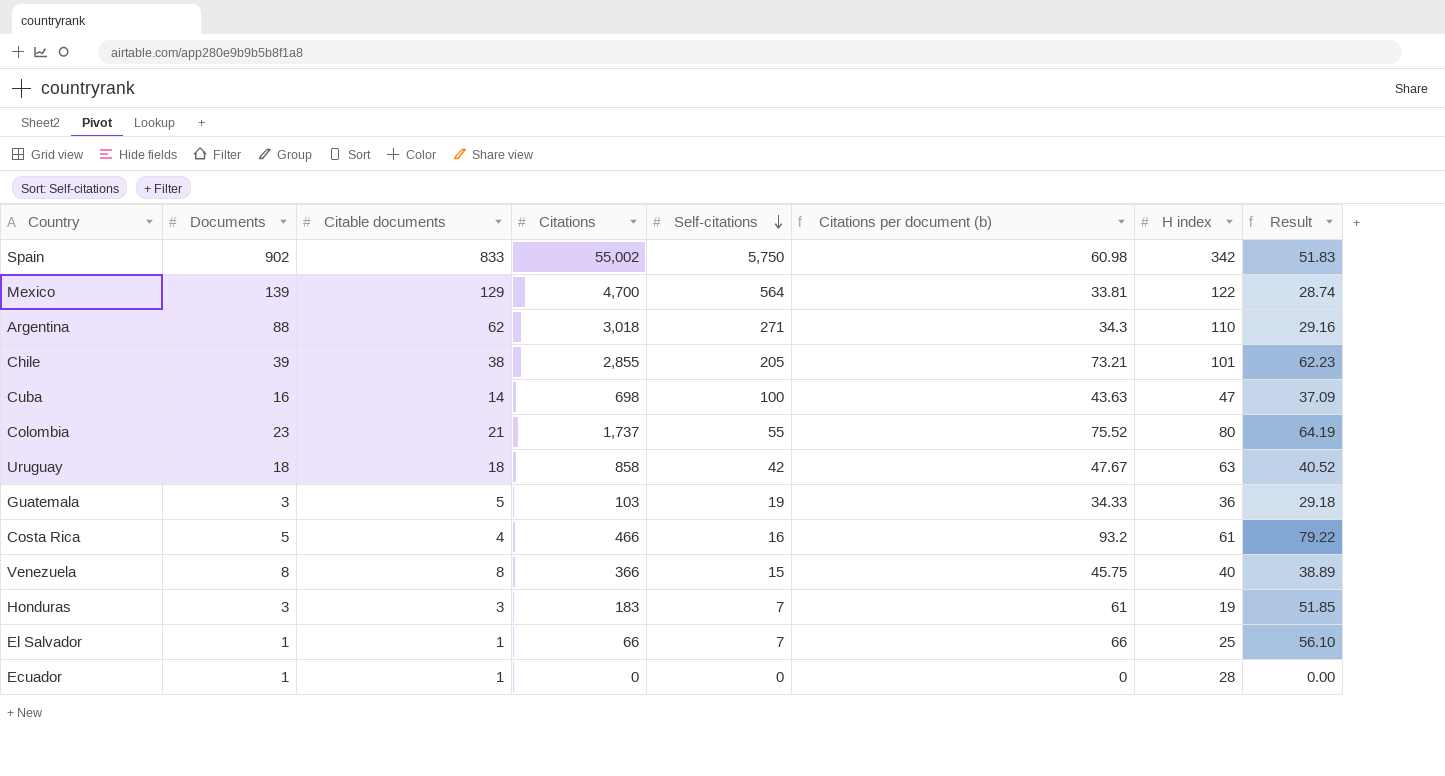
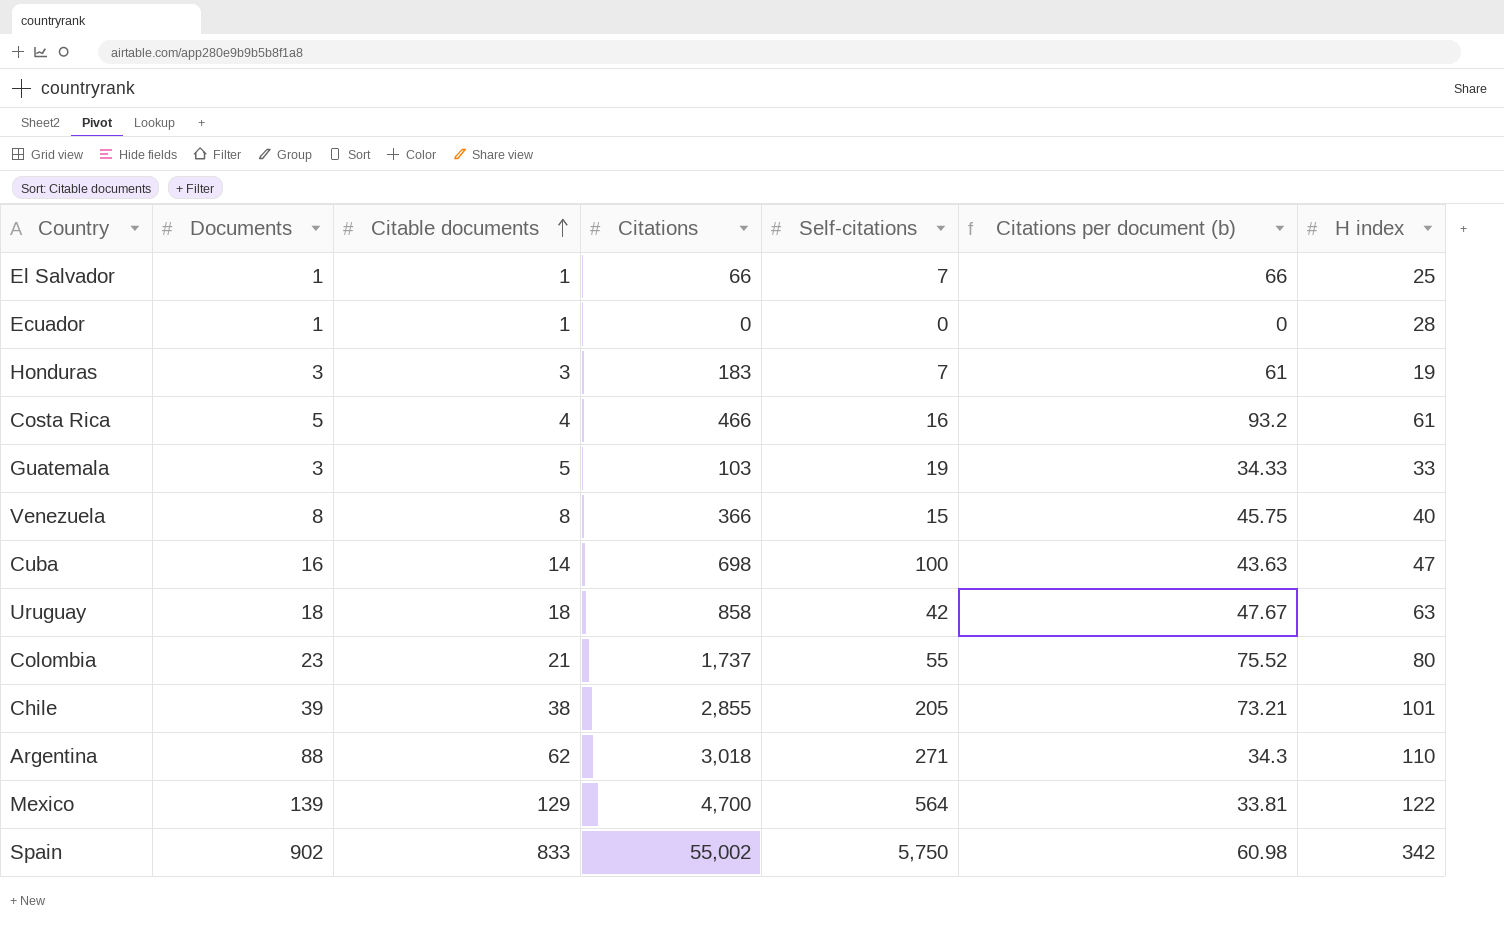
row order: Self-citations descending -> Citable documents ascending
column Result | formula: [Citations per document (b)] * 0.85 -> none
Guatemala | H index: 36 -> 33

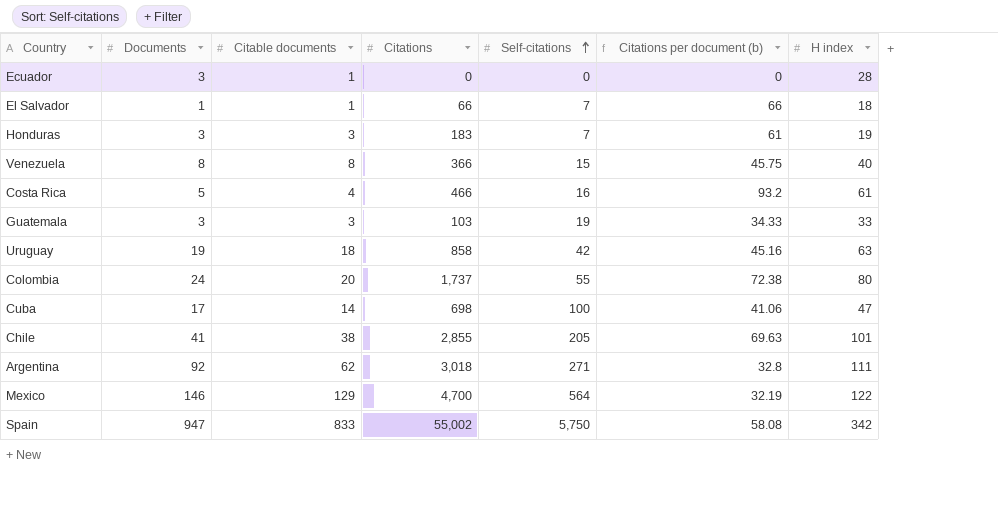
row order: Citable documents ascending -> Self-citations ascending
Ecuador | Documents: 1 -> 3
El Salvador | H index: 25 -> 18
Guatemala | Citable documents: 5 -> 3
Uruguay | Documents: 18 -> 19
Uruguay | Citations per document (b): 47.67 -> 45.16
Colombia | Documents: 23 -> 24
Colombia | Citable documents: 21 -> 20
Colombia | Citations per document (b): 75.52 -> 72.38
Cuba | Documents: 16 -> 17
Cuba | Citations per document (b): 43.63 -> 41.06
Chile | Documents: 39 -> 41
Chile | Citations per document (b): 73.21 -> 69.63
Argentina | Documents: 88 -> 92
Argentina | Citations per document (b): 34.3 -> 32.8
Argentina | H index: 110 -> 111
Mexico | Documents: 139 -> 146
Mexico | Citations per document (b): 33.81 -> 32.19
Spain | Documents: 902 -> 947
Spain | Citations per document (b): 60.98 -> 58.08

